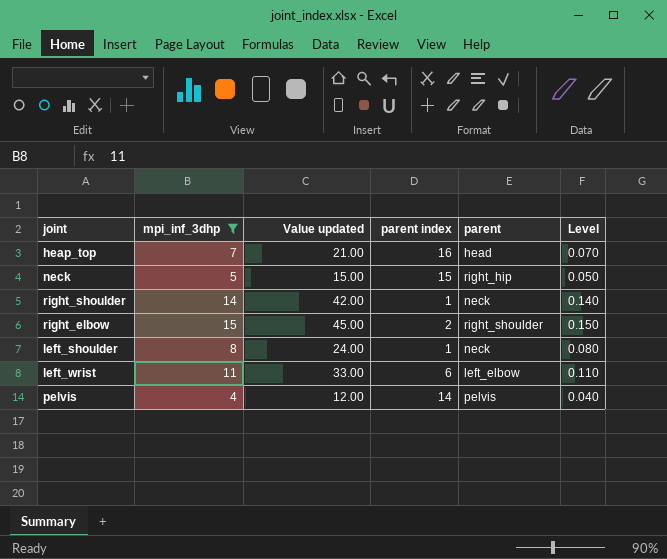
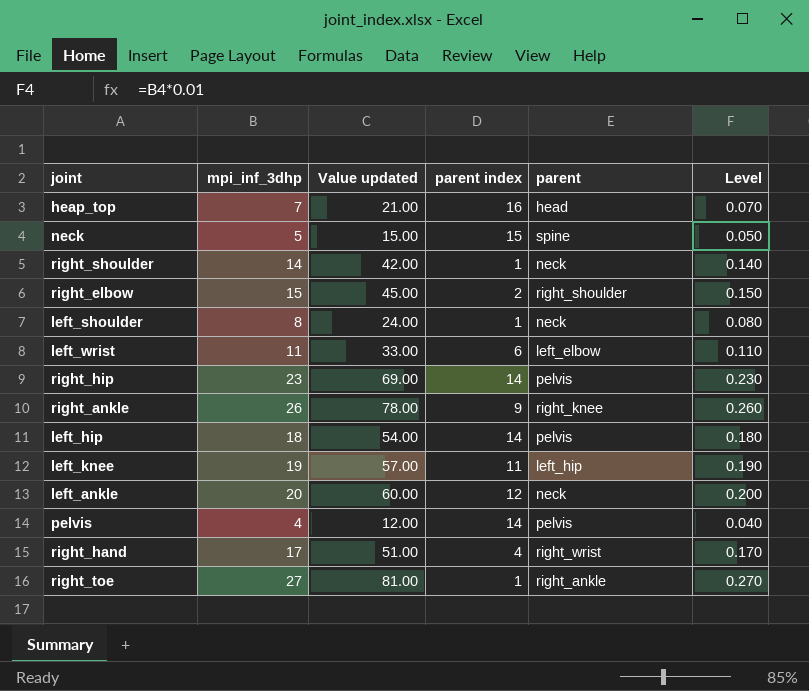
filter: mpi_inf_3dhp <= 15 -> none
neck | parent: right_hip -> spine

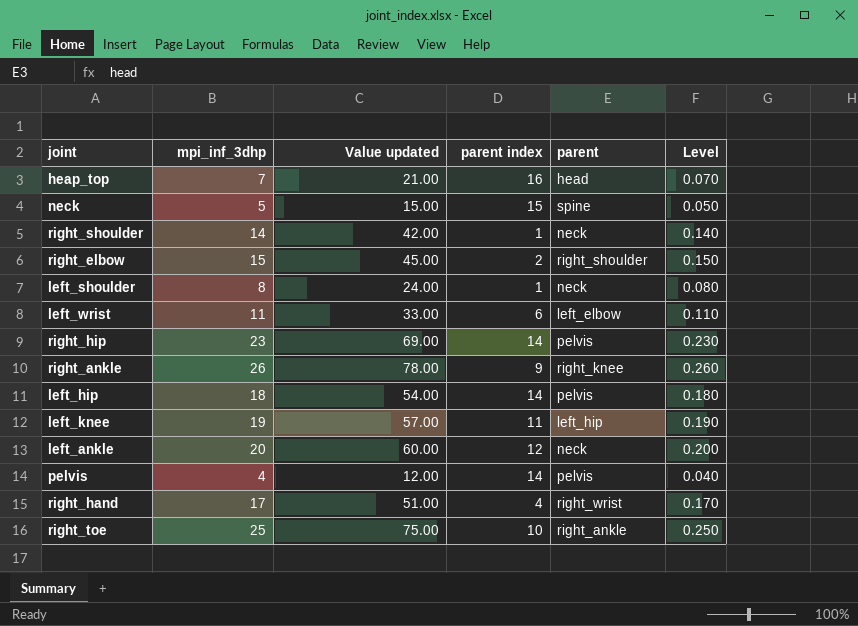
right_toe | mpi_inf_3dhp: 27 -> 25
right_toe | Value updated: 81.00 -> 75.00
right_toe | parent index: 1 -> 10
right_toe | Level: 0.270 -> 0.250

